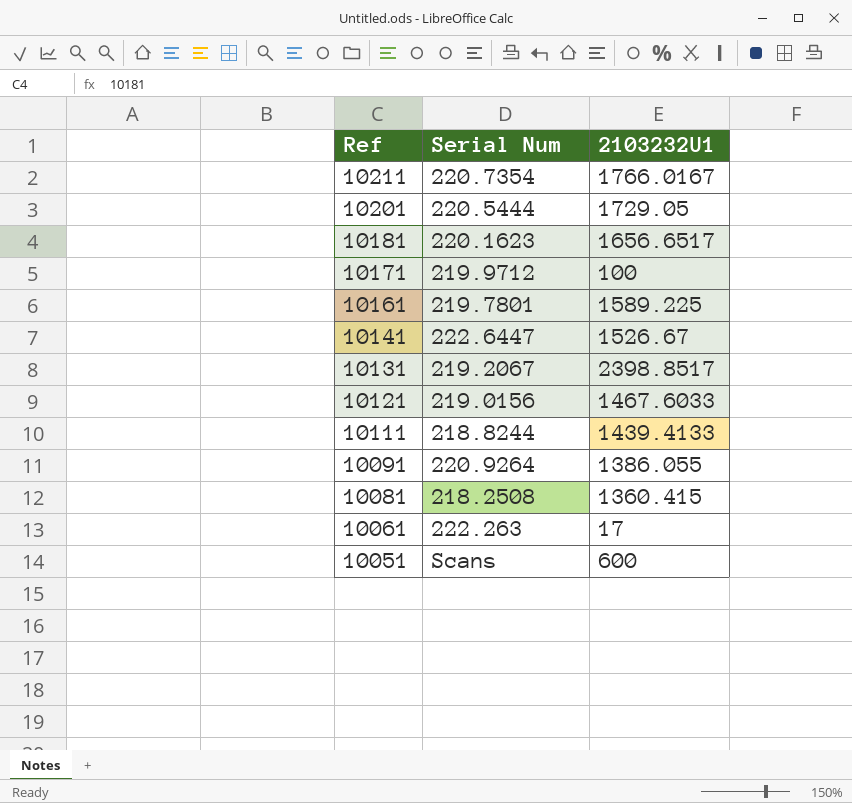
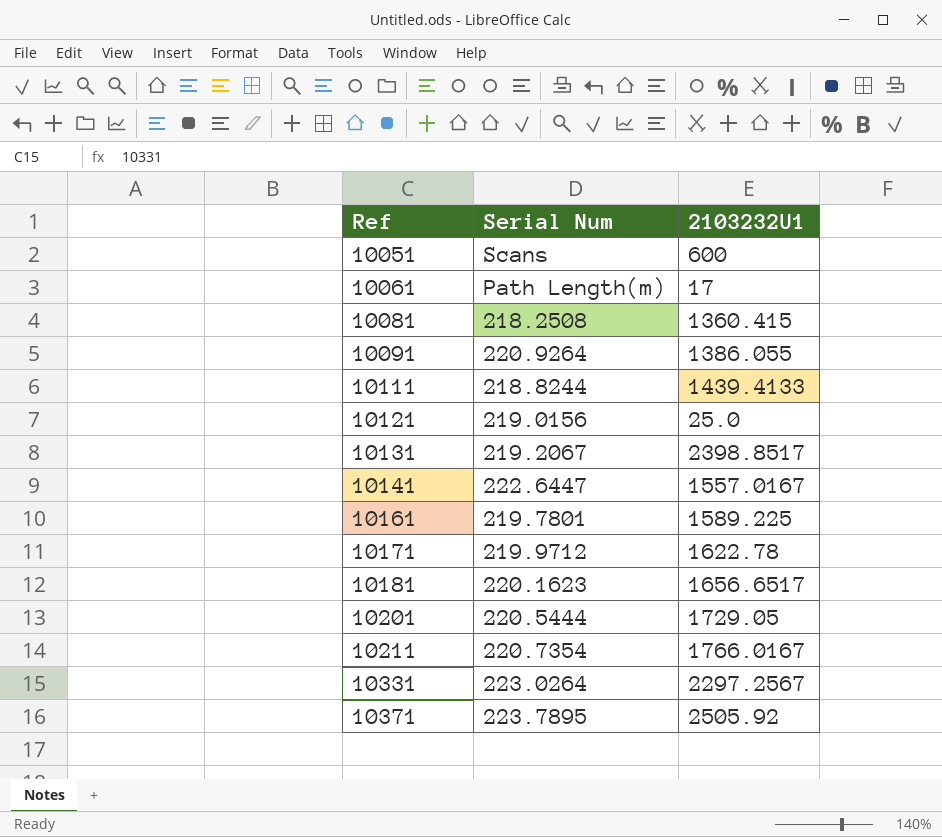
row order: Ref descending -> Ref ascending
10061 | Serial Num: 222.263 -> Path Length(m)
10121 | 2103232U1: 1467.6033 -> 25.0
10141 | 2103232U1: 1526.67 -> 1557.0167
10171 | 2103232U1: 100 -> 1622.78
row 10331: none -> 223.0264 | 2297.2567
row 10371: none -> 223.7895 | 2505.92

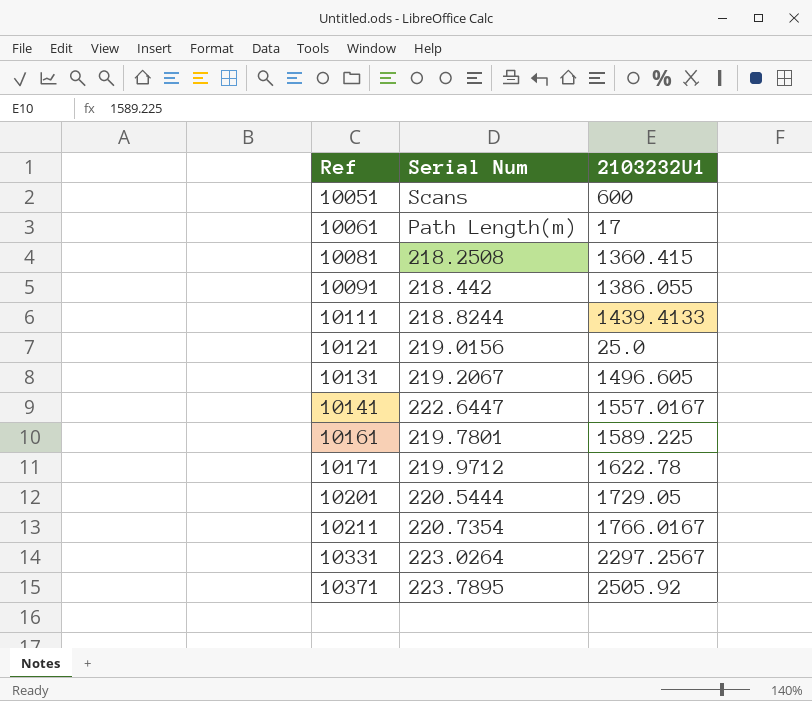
row 10181: 220.1623 | 1656.6517 -> none
10091 | Serial Num: 220.9264 -> 218.442
10131 | 2103232U1: 2398.8517 -> 1496.605

